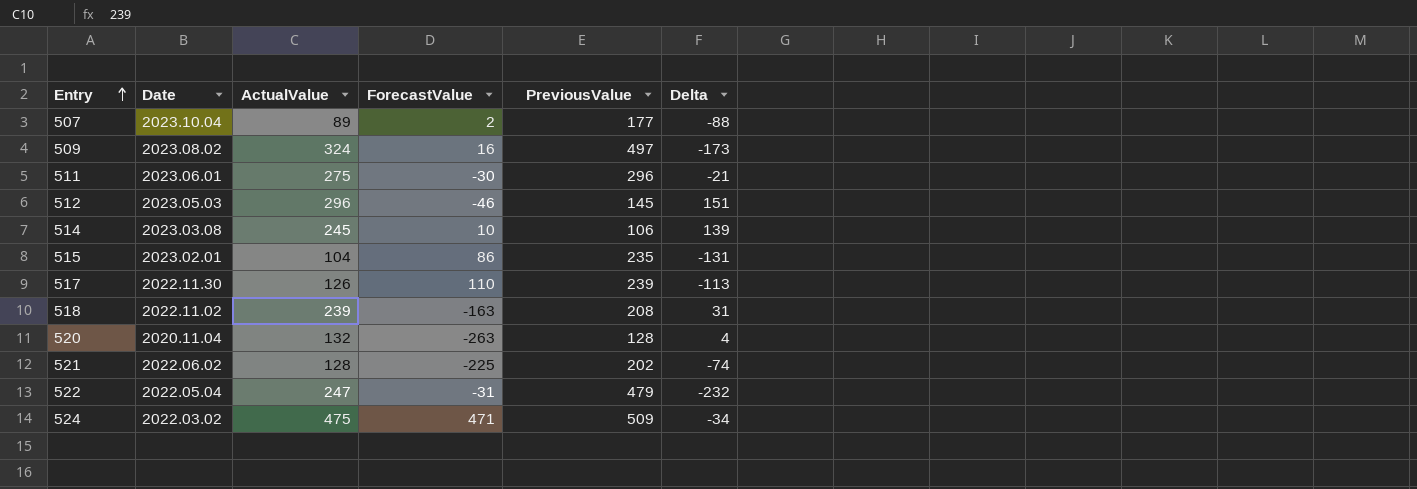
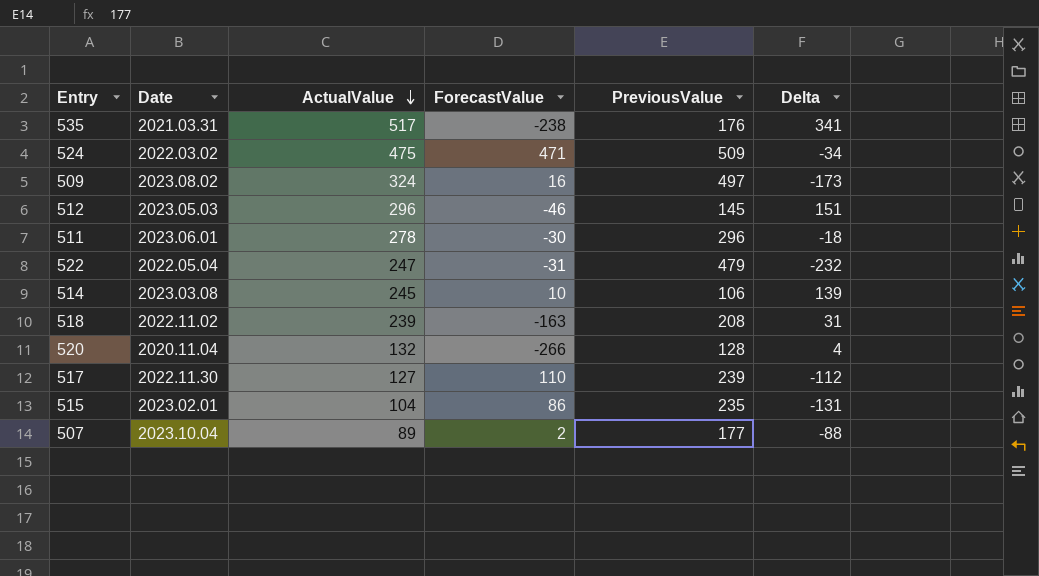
row order: Entry ascending -> ActualValue descending
row 521: 2022.06.02 | 128 | -225 | 202 | -74 -> none
row 535: none -> 2021.03.31 | 517 | -238 | 176 | 341
511 | ActualValue: 275 -> 278
511 | Delta: -21 -> -18
520 | ForecastValue: -263 -> -266
517 | ActualValue: 126 -> 127
517 | Delta: -113 -> -112

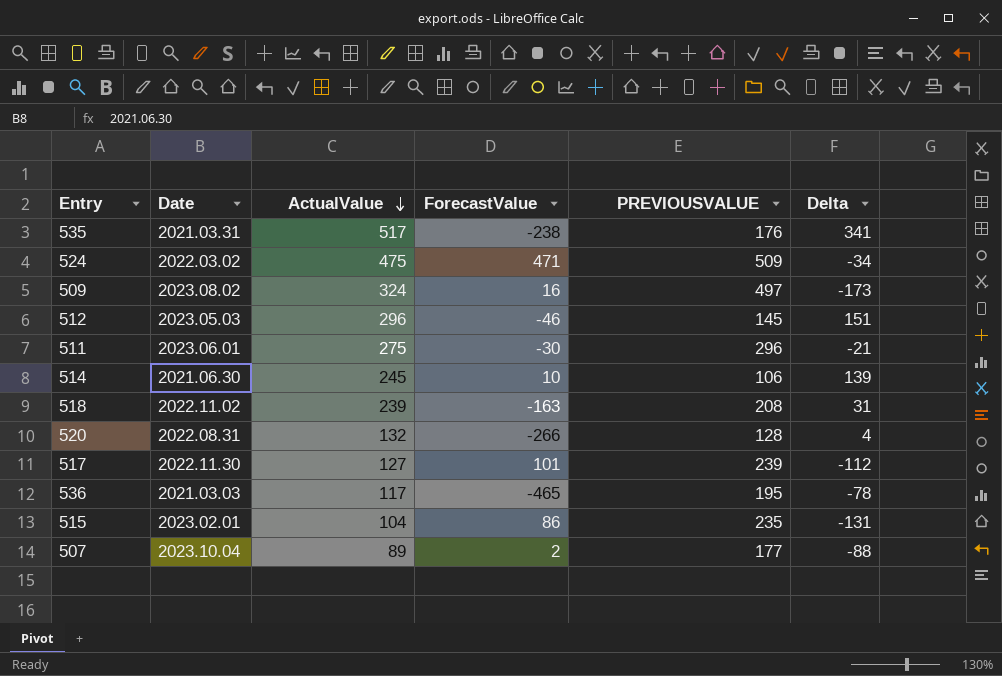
column name: PreviousValue -> PREVIOUSVALUE
row 522: 2022.05.04 | 247 | -31 | 479 | -232 -> none
511 | ActualValue: 278 -> 275
511 | Delta: -18 -> -21
514 | Date: 2023.03.08 -> 2021.06.30
520 | Date: 2020.11.04 -> 2022.08.31
517 | ForecastValue: 110 -> 101
row 536: none -> 2021.03.03 | 117 | -465 | 195 | -78

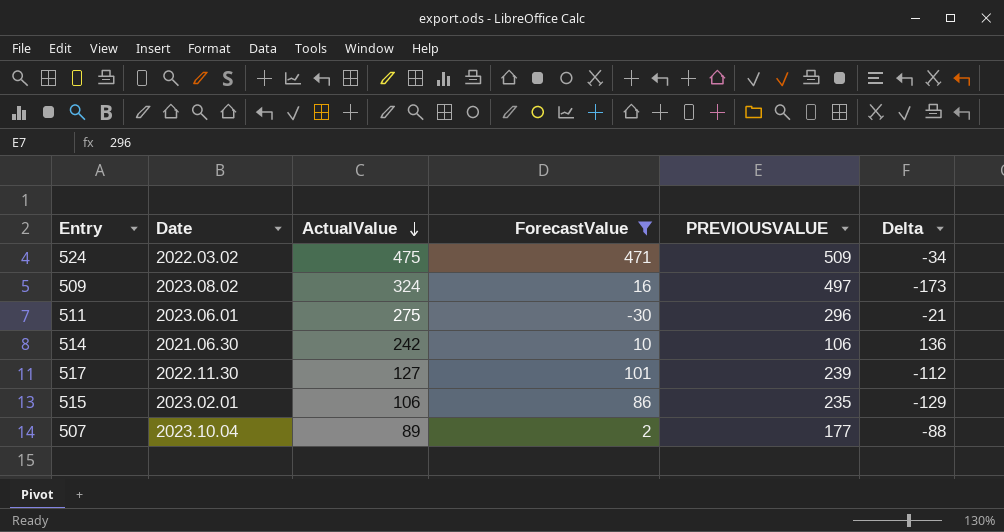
filter: none -> ForecastValue >= -30
514 | ActualValue: 245 -> 242
514 | Delta: 139 -> 136
515 | ActualValue: 104 -> 106
515 | Delta: -131 -> -129

